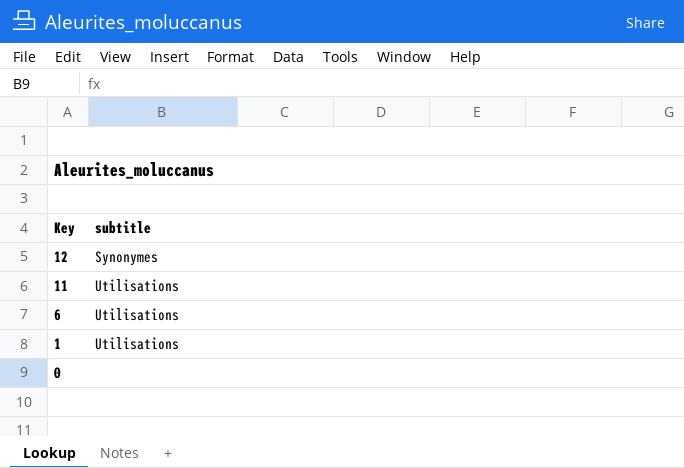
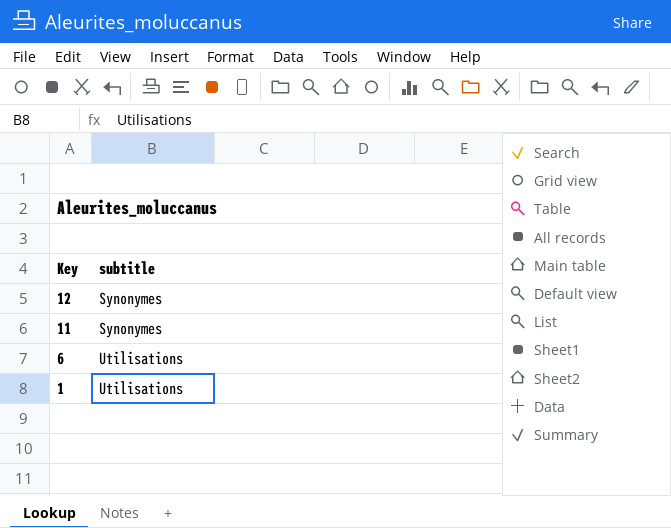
row 0: none -> none
11 | subtitle: Utilisations -> Synonymes

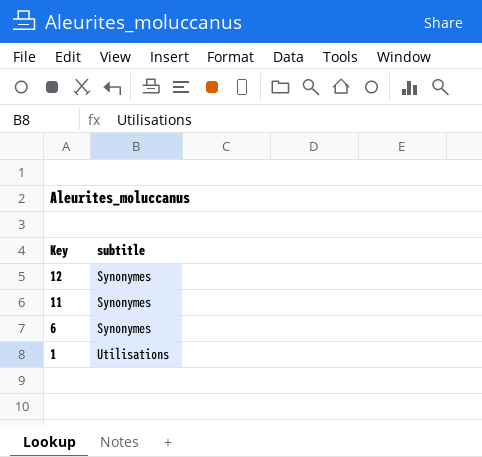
6 | subtitle: Utilisations -> Synonymes

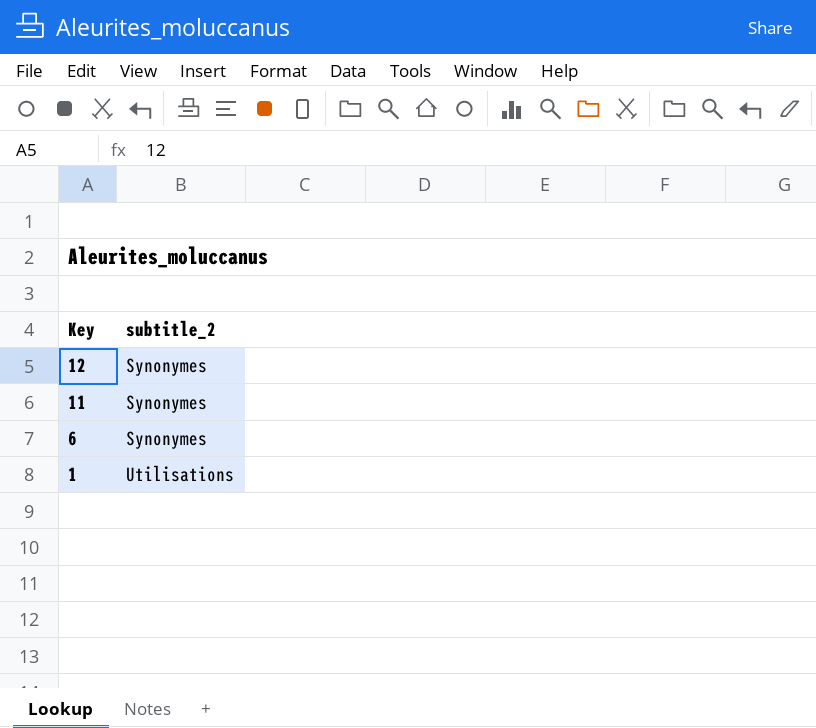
column name: subtitle -> subtitle_2

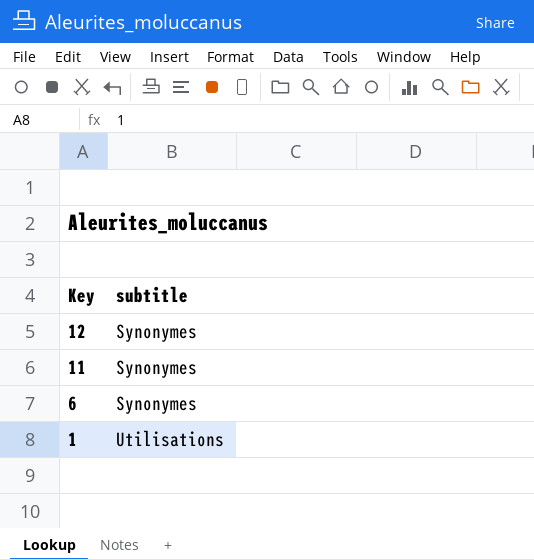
column name: subtitle_2 -> subtitle

